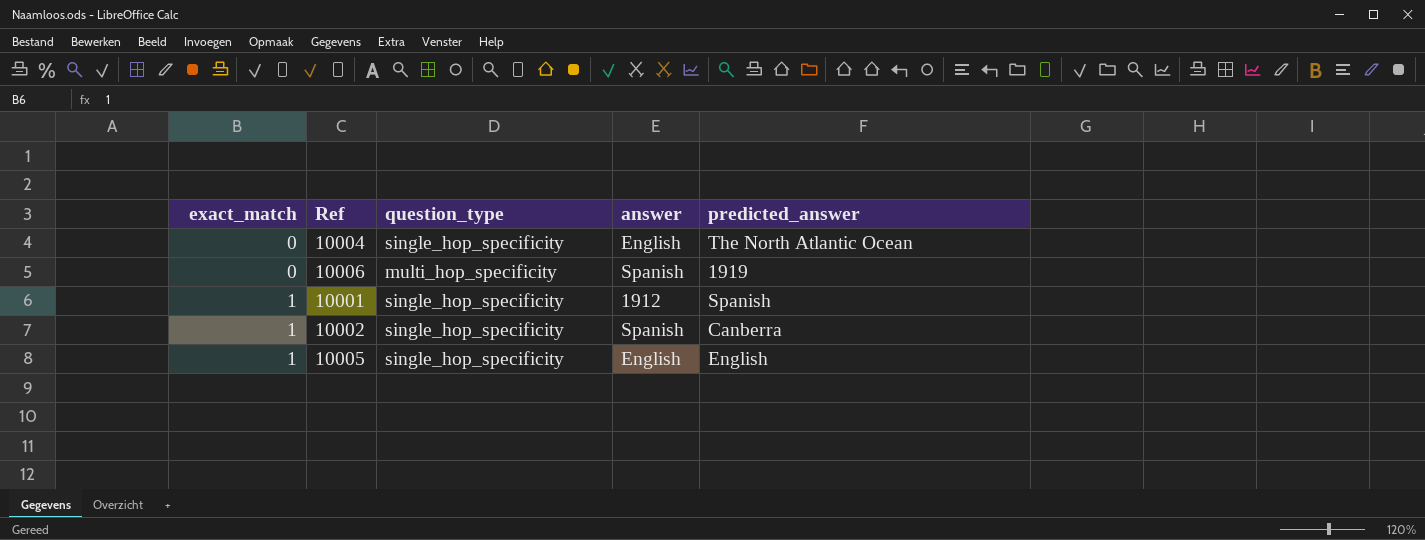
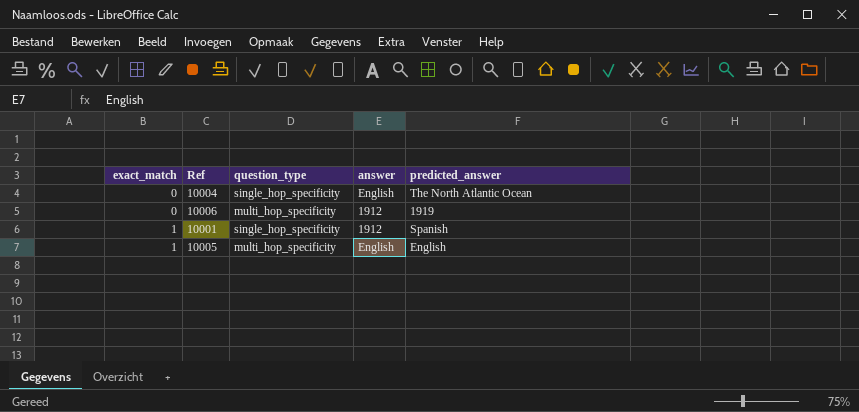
row 10002: 1 | single_hop_specificity | Spanish | Canberra -> none
10006 | answer: Spanish -> 1912
10005 | question_type: single_hop_specificity -> multi_hop_specificity

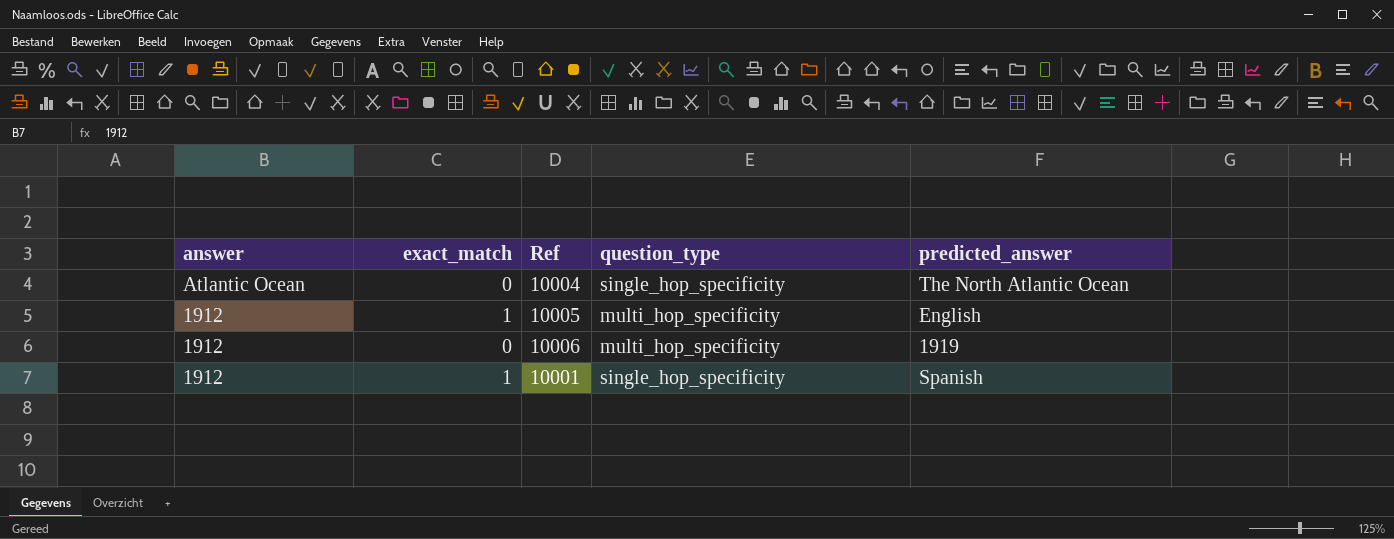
row order: exact_match ascending -> answer descending
column answer | position: 4 -> 1
10004 | answer: English -> Atlantic Ocean
10005 | answer: English -> 1912

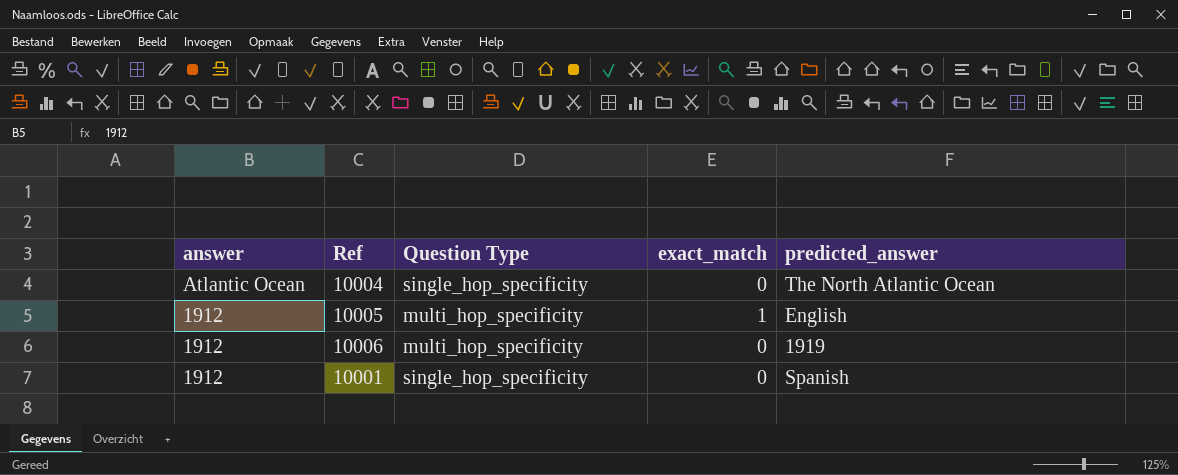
column name: question_type -> Question Type
column exact_match | position: 2 -> 4
10001 | exact_match: 1 -> 0

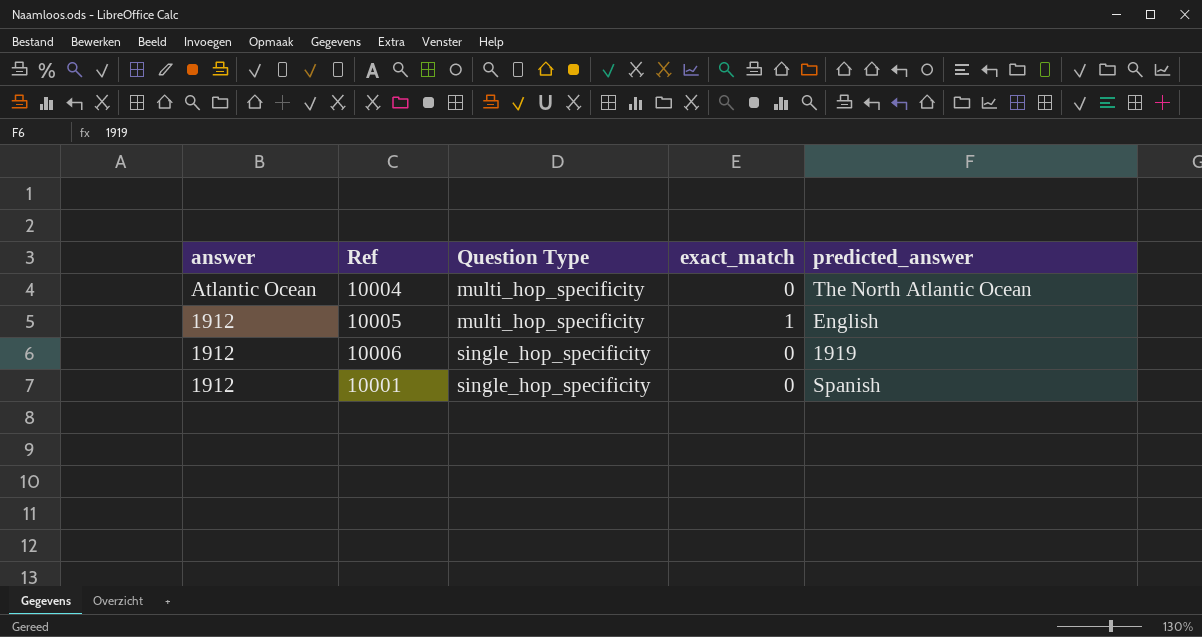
10004 | Question Type: single_hop_specificity -> multi_hop_specificity
10006 | Question Type: multi_hop_specificity -> single_hop_specificity

